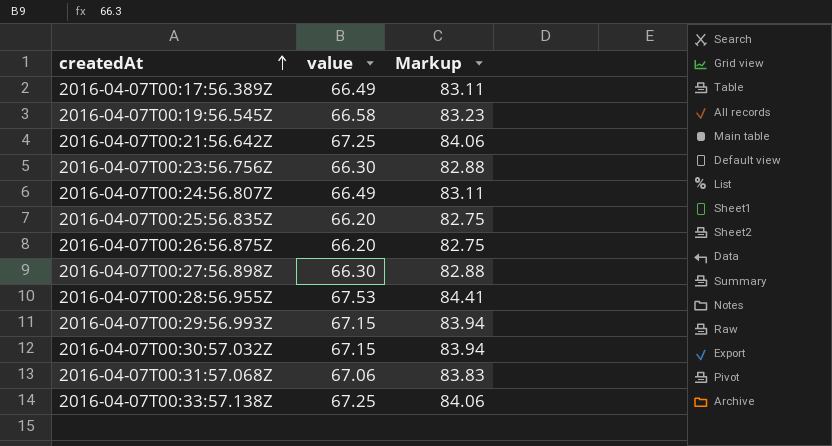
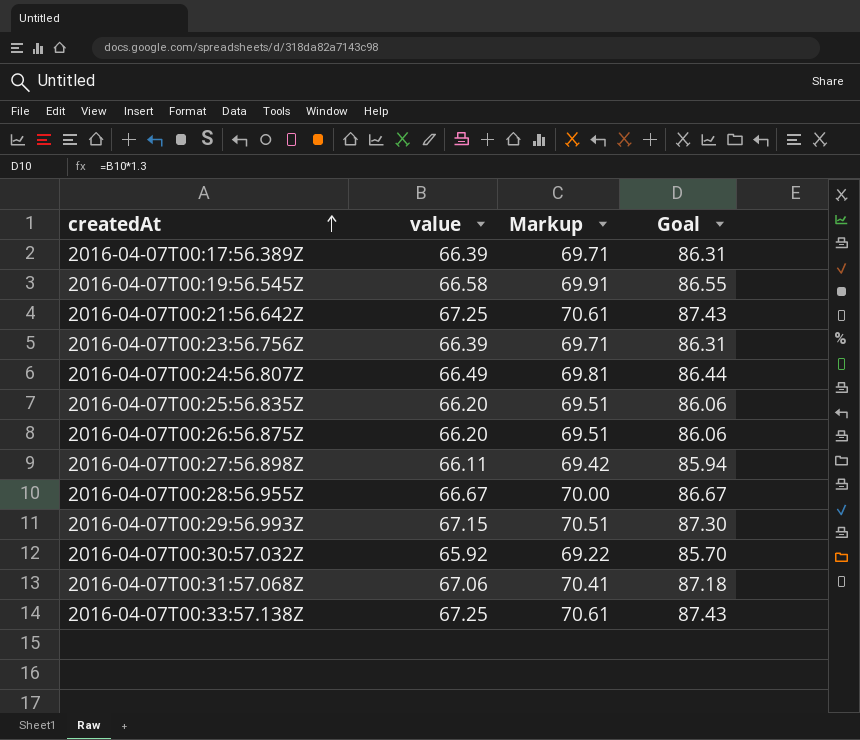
column Markup | formula: [value] * 1.25 -> [value] * 1.05
column Goal | formula: none -> [value] * 1.3
2016-04-07T00:17:56.389Z | value: 66.49 -> 66.39
2016-04-07T00:23:56.756Z | value: 66.30 -> 66.39
2016-04-07T00:27:56.898Z | value: 66.30 -> 66.11
2016-04-07T00:28:56.955Z | value: 67.53 -> 66.67
2016-04-07T00:30:57.032Z | value: 67.15 -> 65.92

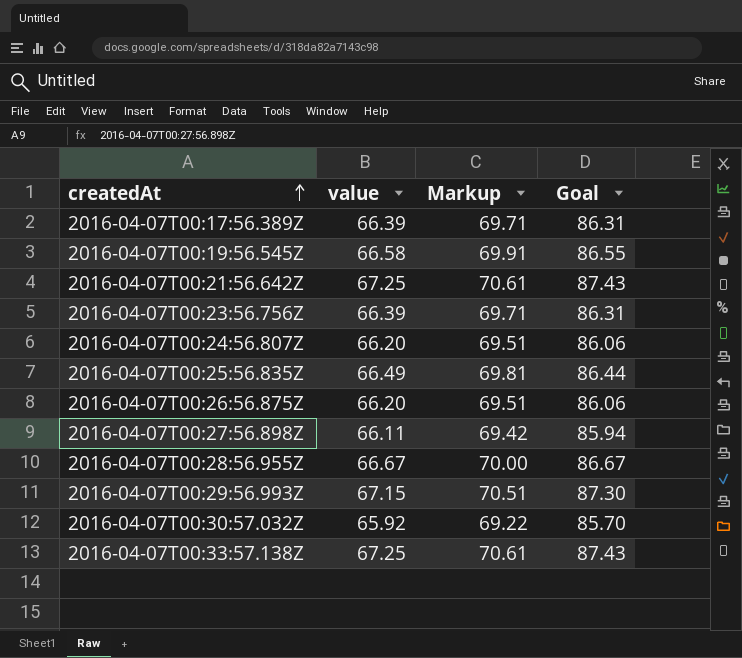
row 2016-04-07T00:31:57.068Z: 67.06 | 70.41 | 87.18 -> none
2016-04-07T00:24:56.807Z | value: 66.49 -> 66.20
2016-04-07T00:24:56.807Z | Markup: 69.81 -> 69.51
2016-04-07T00:24:56.807Z | Goal: 86.44 -> 86.06
2016-04-07T00:25:56.835Z | value: 66.20 -> 66.49
2016-04-07T00:25:56.835Z | Markup: 69.51 -> 69.81
2016-04-07T00:25:56.835Z | Goal: 86.06 -> 86.44

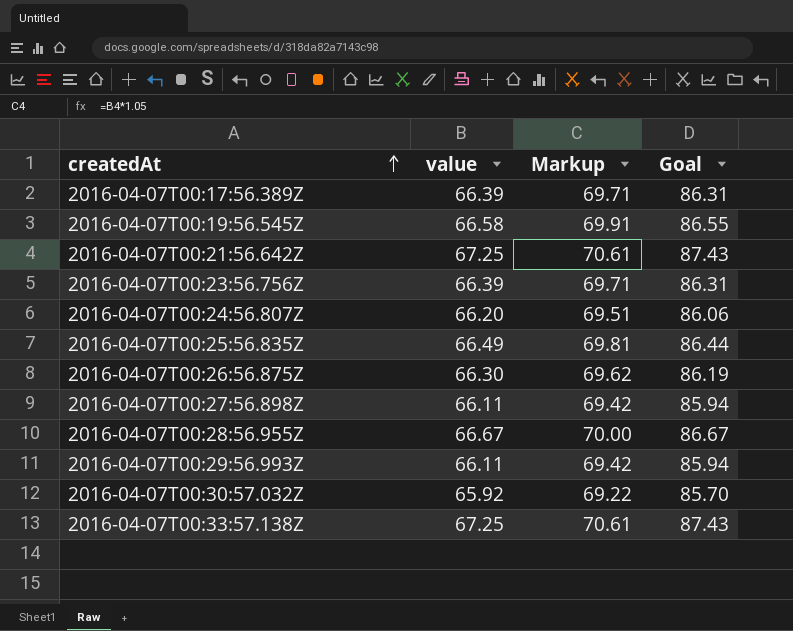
2016-04-07T00:26:56.875Z | value: 66.20 -> 66.30
2016-04-07T00:26:56.875Z | Markup: 69.51 -> 69.62
2016-04-07T00:26:56.875Z | Goal: 86.06 -> 86.19
2016-04-07T00:29:56.993Z | value: 67.15 -> 66.11
2016-04-07T00:29:56.993Z | Markup: 70.51 -> 69.42
2016-04-07T00:29:56.993Z | Goal: 87.30 -> 85.94

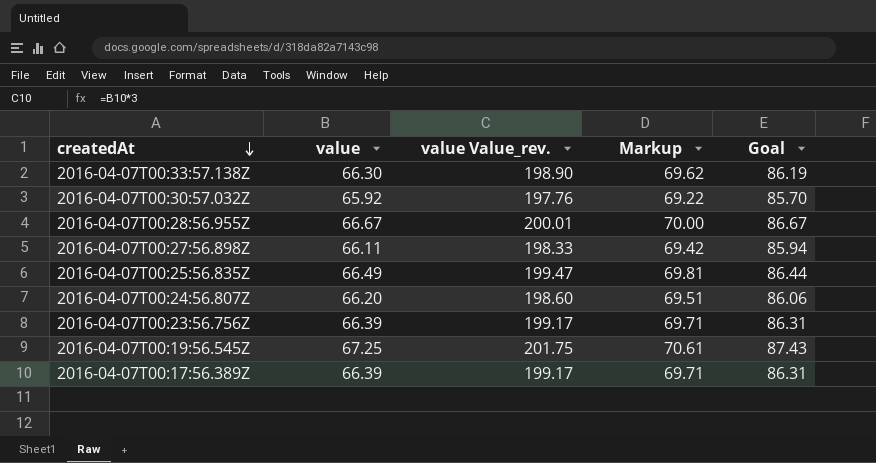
row order: createdAt ascending -> createdAt descending
column value Value_rev. | formula: none -> [value] * 3
row 2016-04-07T00:21:56.642Z: 67.25 | 70.61 | 87.43 -> none
row 2016-04-07T00:26:56.875Z: 66.30 | 69.62 | 86.19 -> none
row 2016-04-07T00:29:56.993Z: 66.11 | 69.42 | 85.94 -> none
2016-04-07T00:33:57.138Z | value: 67.25 -> 66.30
2016-04-07T00:33:57.138Z | Markup: 70.61 -> 69.62
2016-04-07T00:33:57.138Z | Goal: 87.43 -> 86.19
2016-04-07T00:19:56.545Z | value: 66.58 -> 67.25
2016-04-07T00:19:56.545Z | Markup: 69.91 -> 70.61
2016-04-07T00:19:56.545Z | Goal: 86.55 -> 87.43

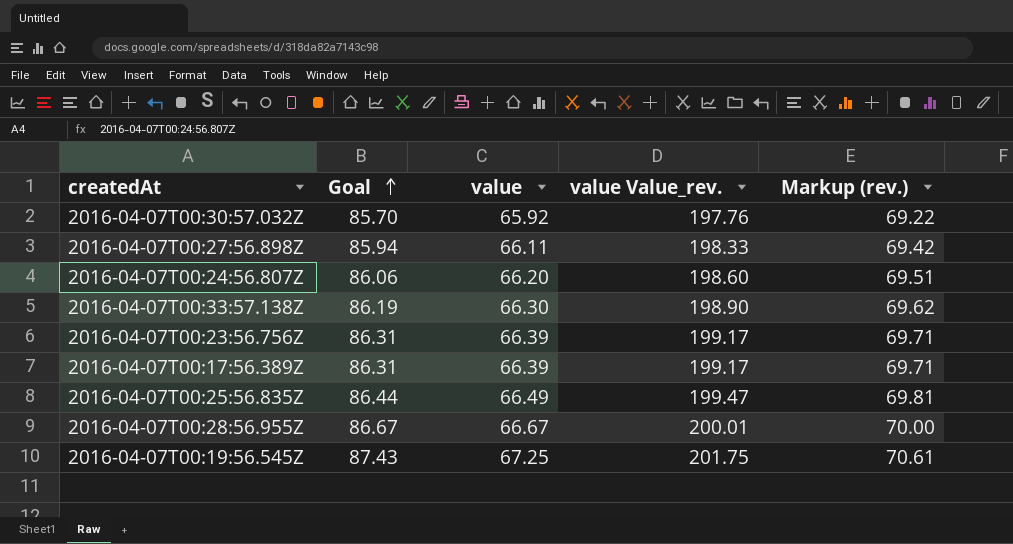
row order: createdAt descending -> Goal ascending
column Goal | position: 5 -> 2
column name: Markup -> Markup (rev.)

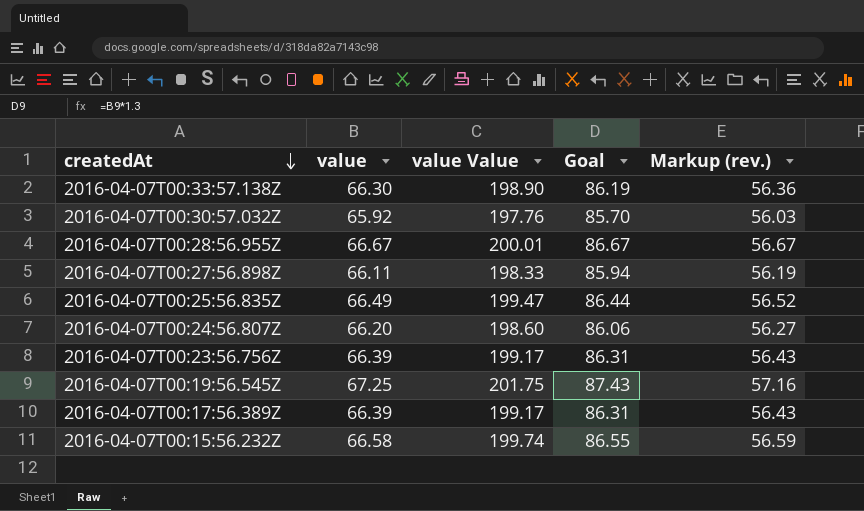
row order: Goal ascending -> createdAt descending
column name: value Value_rev. -> value Value
column Goal | position: 2 -> 4
column Markup (rev.) | formula: [value] * 1.05 -> [value] * 0.85
row 2016-04-07T00:15:56.232Z: none -> 66.58 | 199.74 | 86.55 | 56.59

